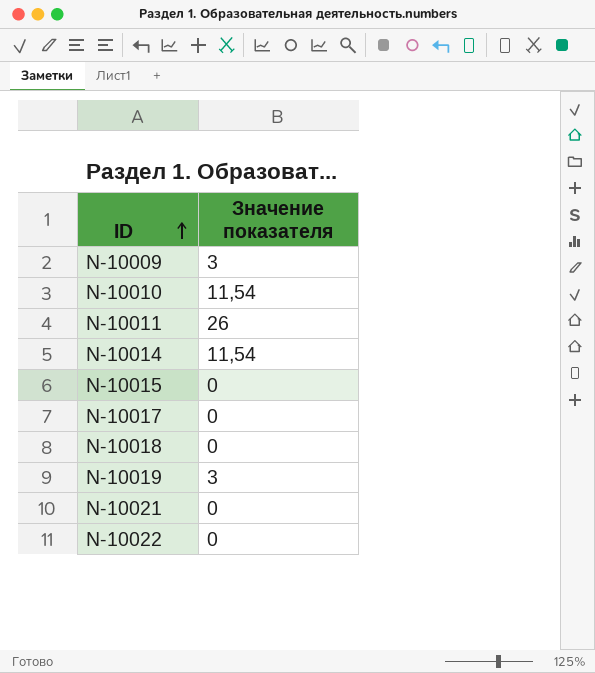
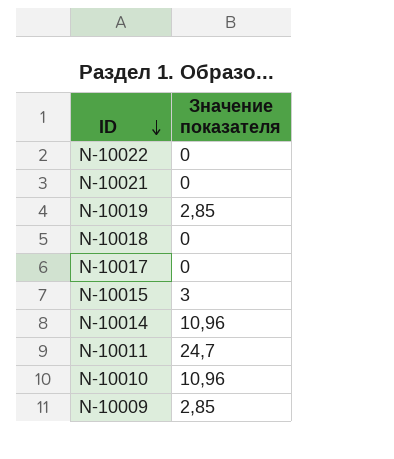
row order: ID ascending -> ID descending
N-10019 | Значение показателя: 3 -> 2,85
N-10015 | Значение показателя: 0 -> 3
N-10014 | Значение показателя: 11,54 -> 10,96
N-10011 | Значение показателя: 26 -> 24,7
N-10010 | Значение показателя: 11,54 -> 10,96
N-10009 | Значение показателя: 3 -> 2,85

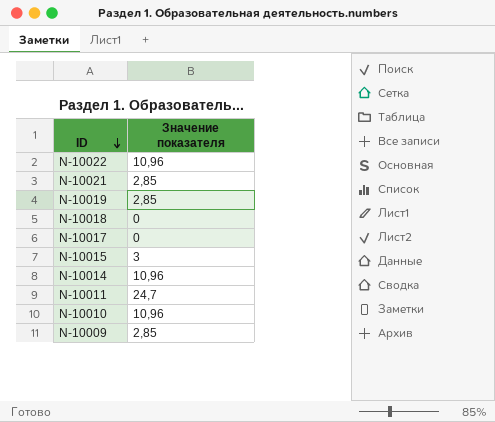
N-10022 | Значение показателя: 0 -> 10,96
N-10021 | Значение показателя: 0 -> 2,85

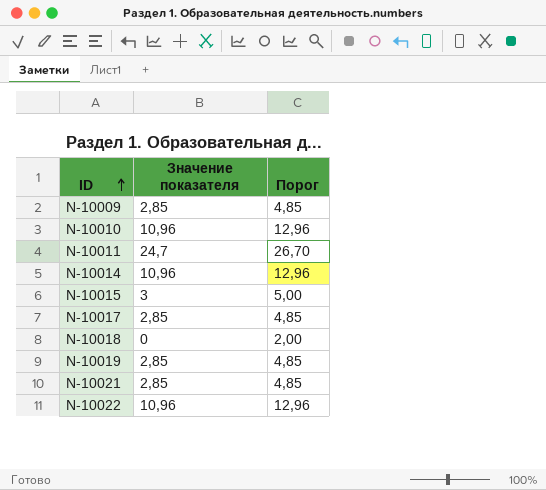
row order: ID descending -> ID ascending
column Порог | formula: none -> [Значение показателя] + 2
N-10017 | Значение показателя: 0 -> 2,85

